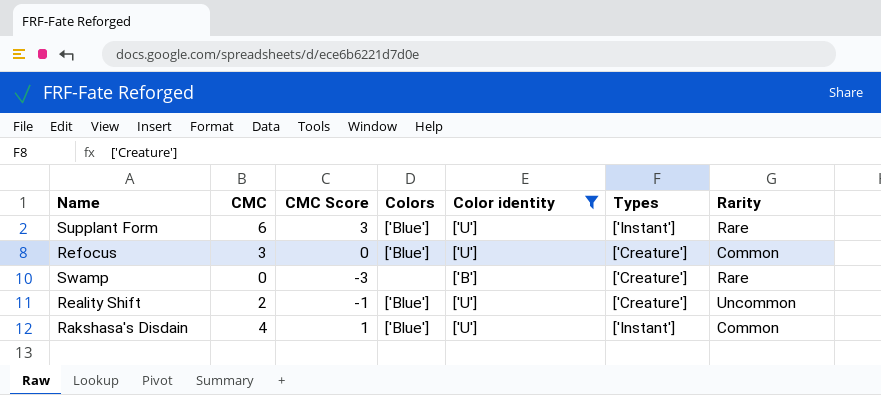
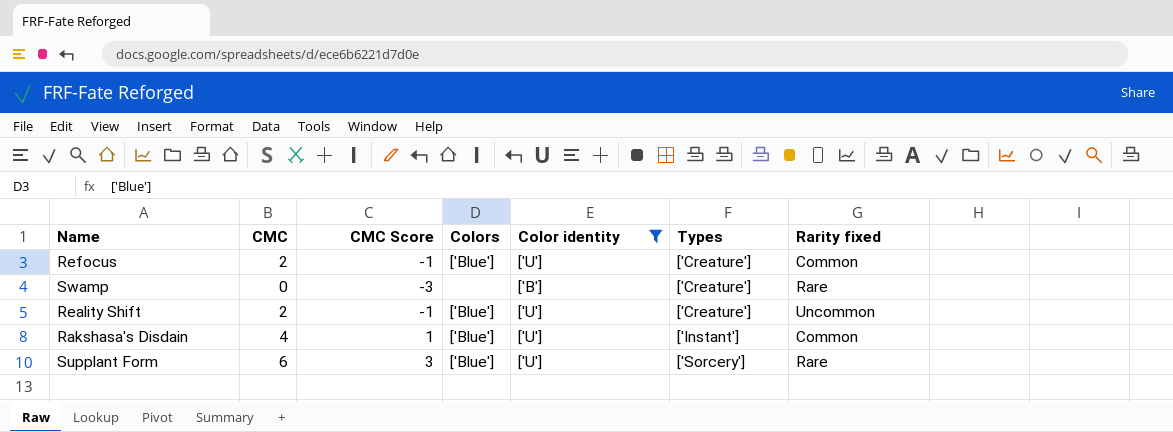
row order: none -> Types ascending
column name: Rarity -> Rarity fixed
Refocus | CMC: 3 -> 2
Refocus | CMC Score: 0 -> -1
Supplant Form | Types: ['Instant'] -> ['Sorcery']

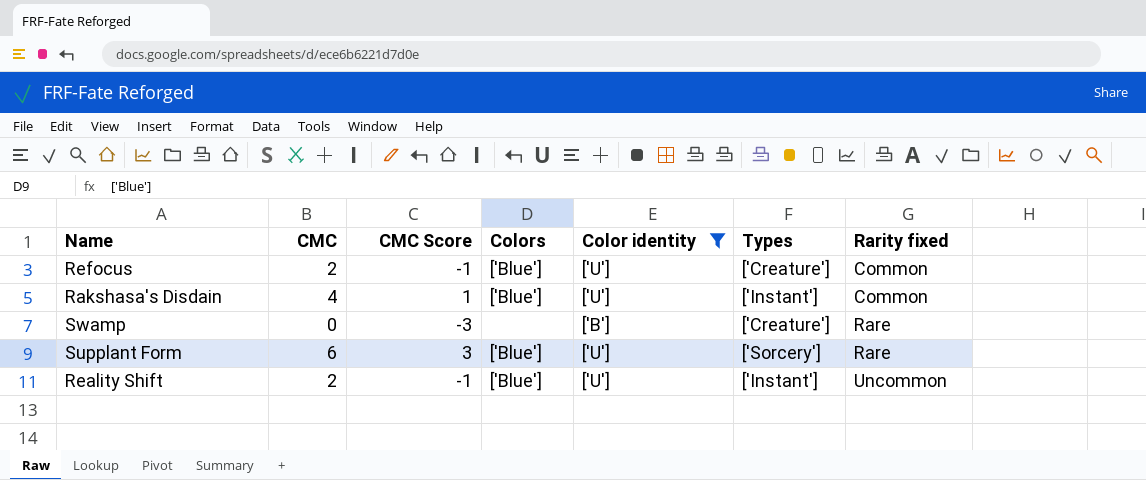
row order: Types ascending -> Rarity fixed ascending
Reality Shift | Types: ['Creature'] -> ['Instant']

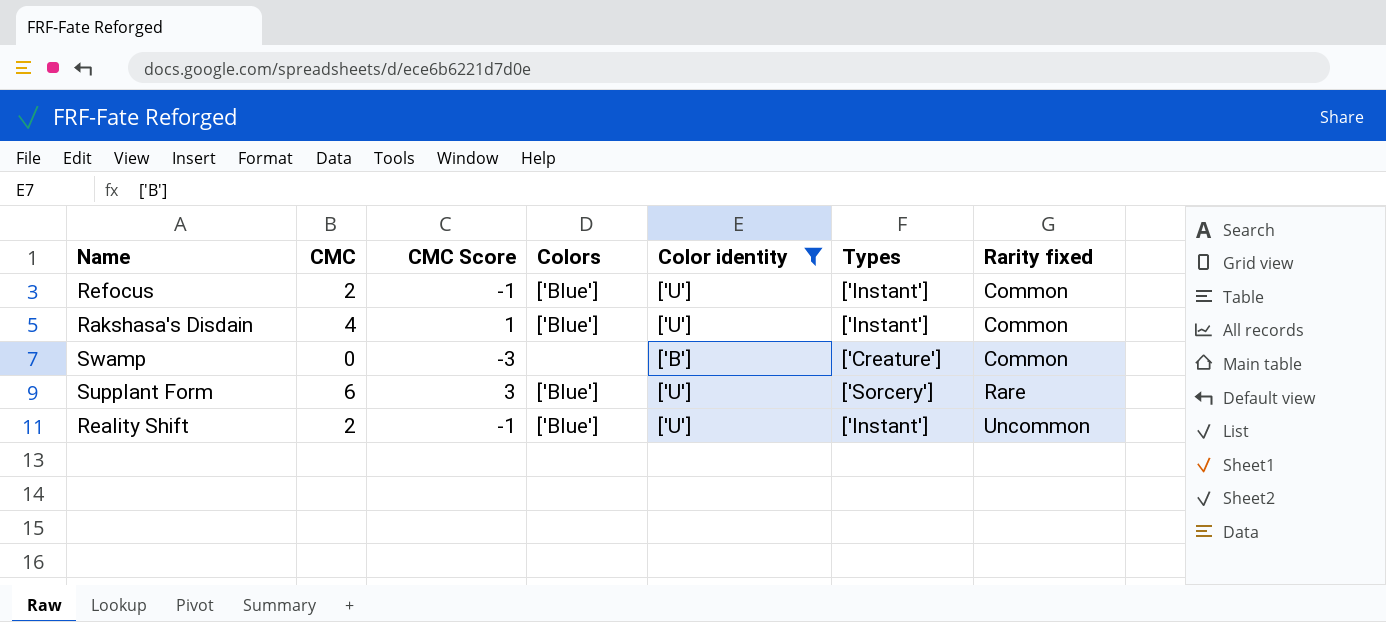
Refocus | Types: ['Creature'] -> ['Instant']
Swamp | Rarity fixed: Rare -> Common

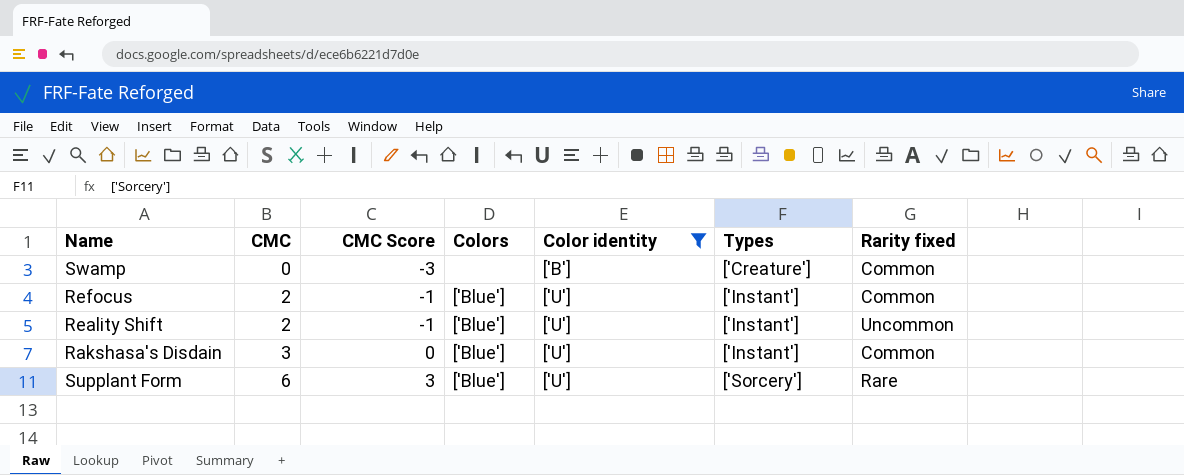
row order: Rarity fixed ascending -> CMC ascending
Rakshasa's Disdain | CMC: 4 -> 3
Rakshasa's Disdain | CMC Score: 1 -> 0

